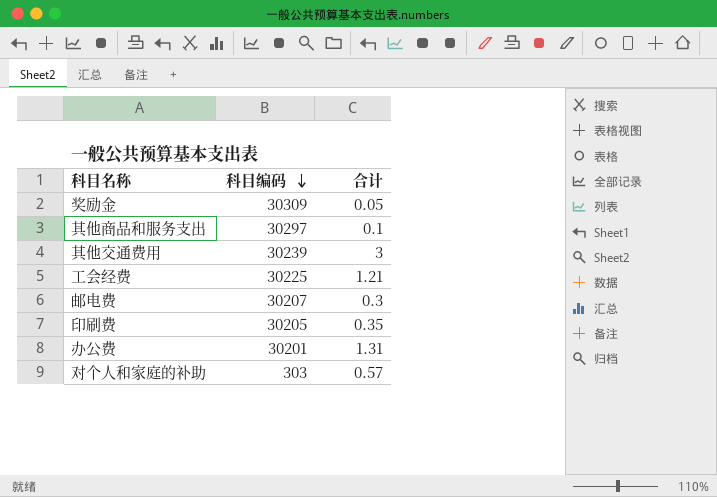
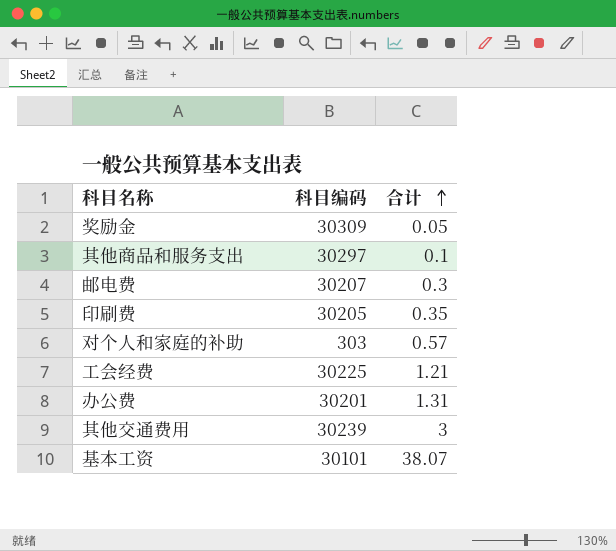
row order: 科目编码 descending -> 合计 ascending
row 基本工资: none -> 30101 | 38.07

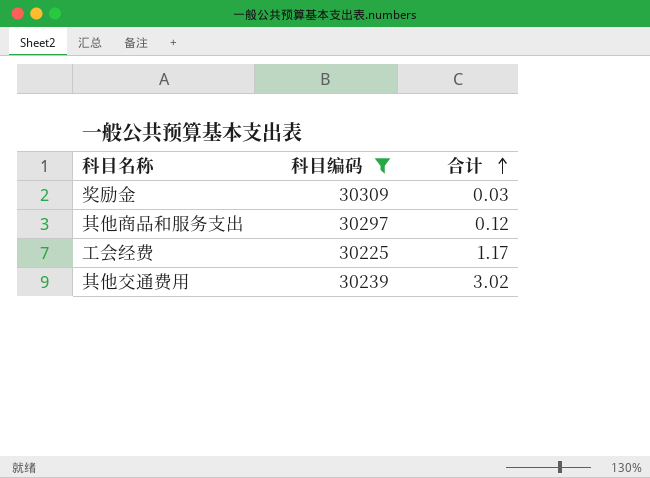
filter: none -> 科目编码 >= 30225
奖励金 | 合计: 0.05 -> 0.03
其他商品和服务支出 | 合计: 0.1 -> 0.12
工会经费 | 合计: 1.21 -> 1.17
其他交通费用 | 合计: 3 -> 3.02

